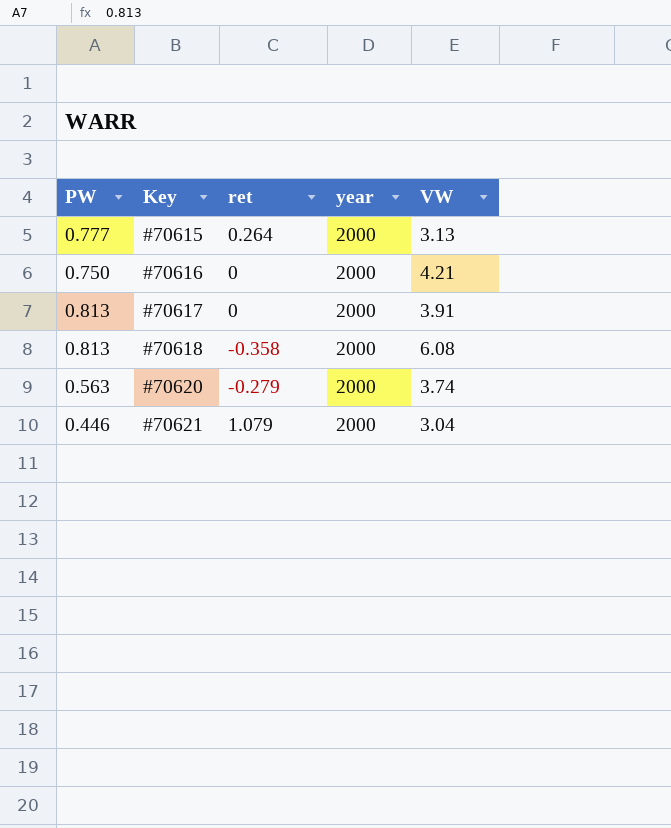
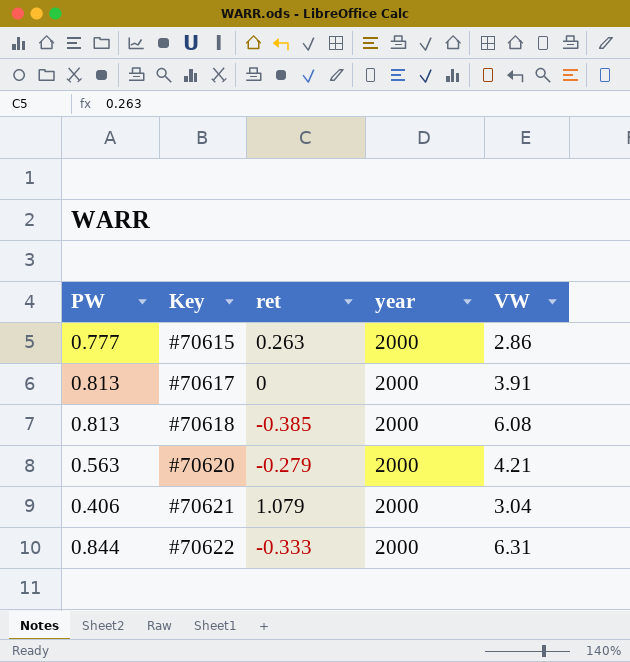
row #70616: 0.750 | 0 | 2000 | 4.21 -> none
#70615 | ret: 0.264 -> 0.263
#70615 | VW: 3.13 -> 2.86
#70618 | ret: -0.358 -> -0.385
#70620 | VW: 3.74 -> 4.21
#70621 | PW: 0.446 -> 0.406
row #70622: none -> 0.844 | -0.333 | 2000 | 6.31

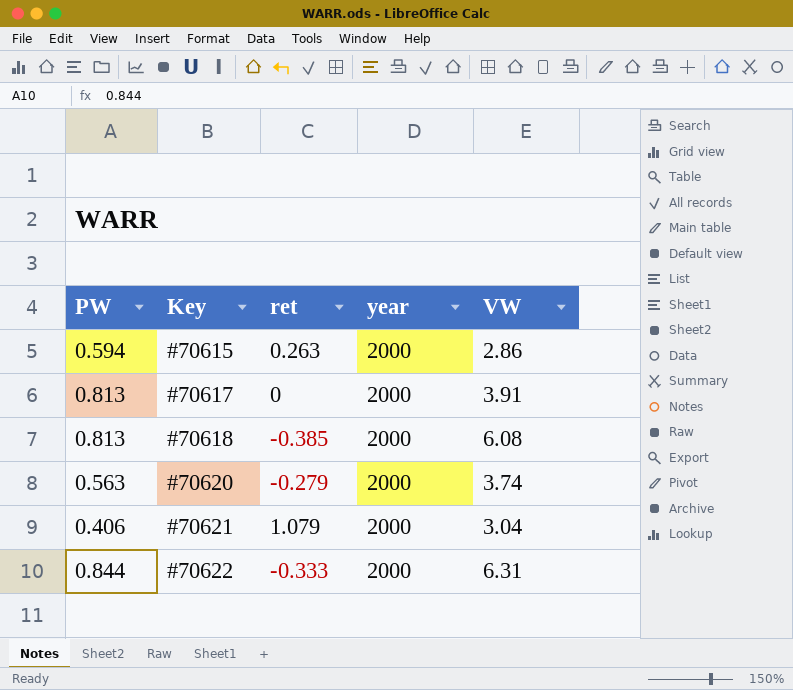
#70615 | PW: 0.777 -> 0.594
#70620 | VW: 4.21 -> 3.74

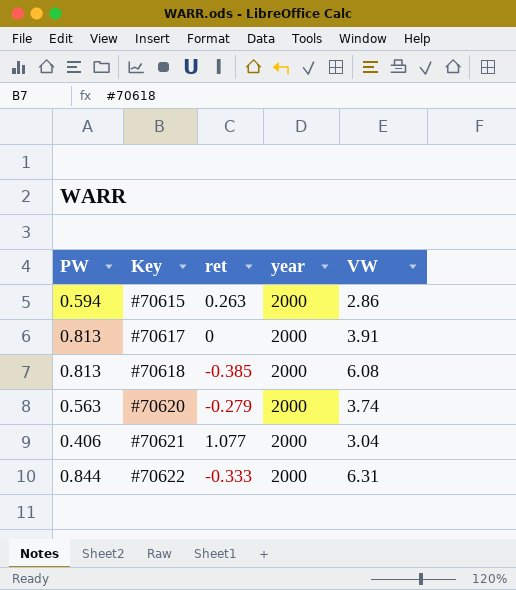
#70621 | ret: 1.079 -> 1.077

